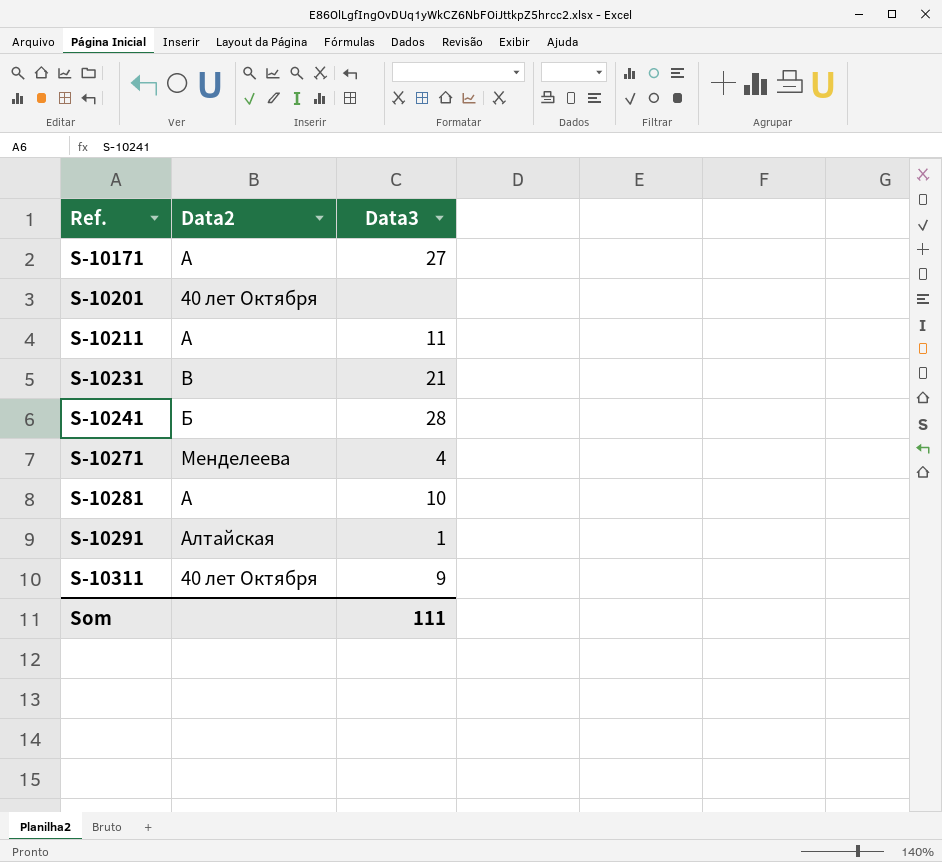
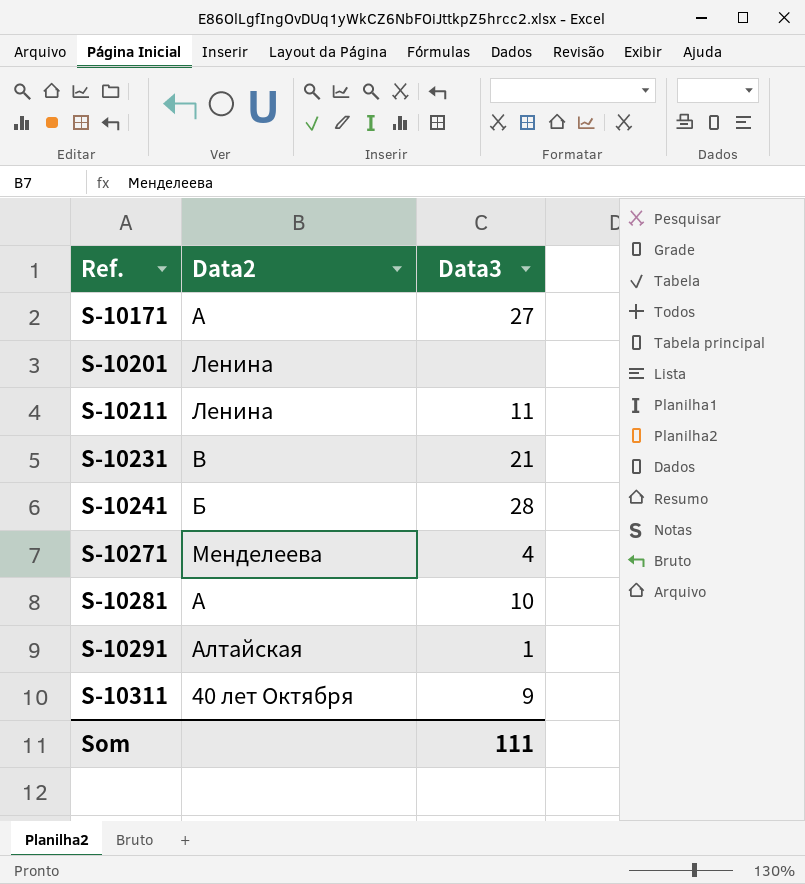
S-10201 | Data2: 40 лет Октября -> Ленина
S-10211 | Data2: А -> Ленина

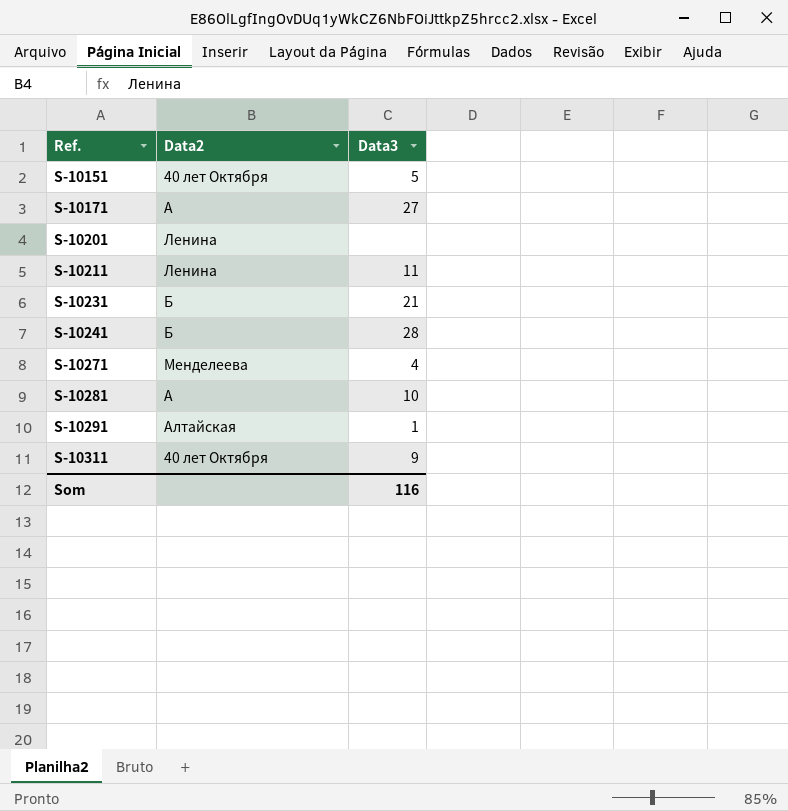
row S-10151: none -> 40 лет Октября | 5
S-10231 | Data2: В -> Б
Som | Data3: 111 -> 116

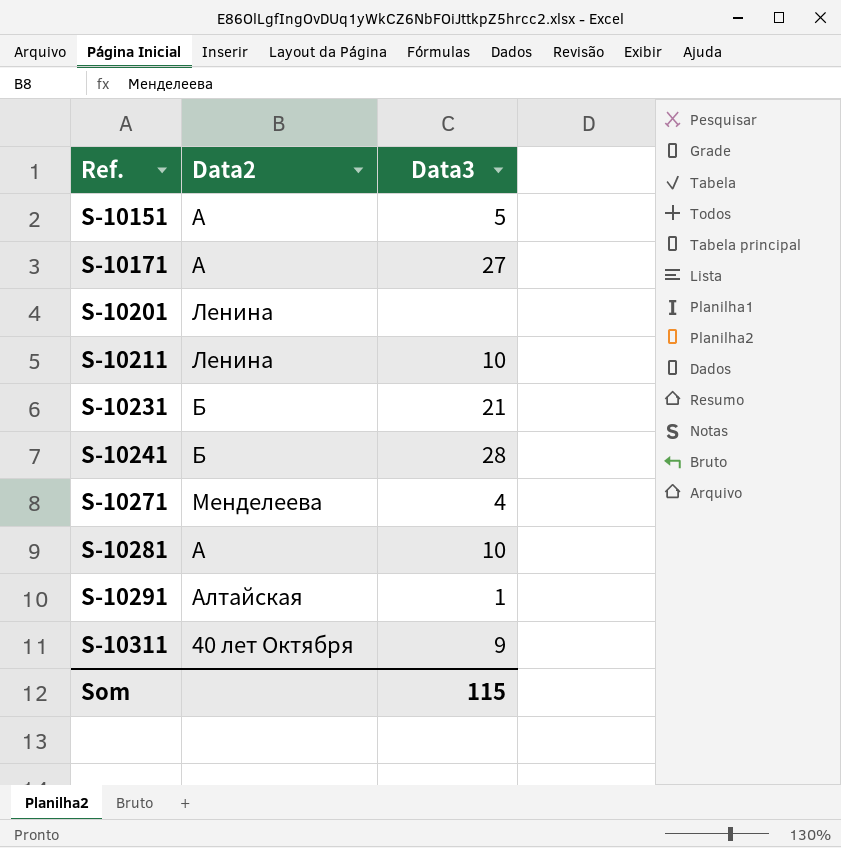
S-10151 | Data2: 40 лет Октября -> А
S-10211 | Data3: 11 -> 10
Som | Data3: 116 -> 115

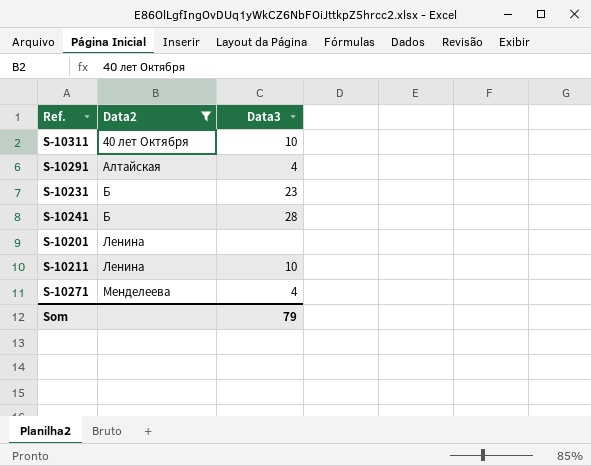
filter: none -> Data2 != А
row order: Ref. ascending -> Data2 ascending
S-10311 | Data3: 9 -> 10
S-10291 | Data3: 1 -> 4
S-10231 | Data3: 21 -> 23
Som | Data3: 115 -> 79

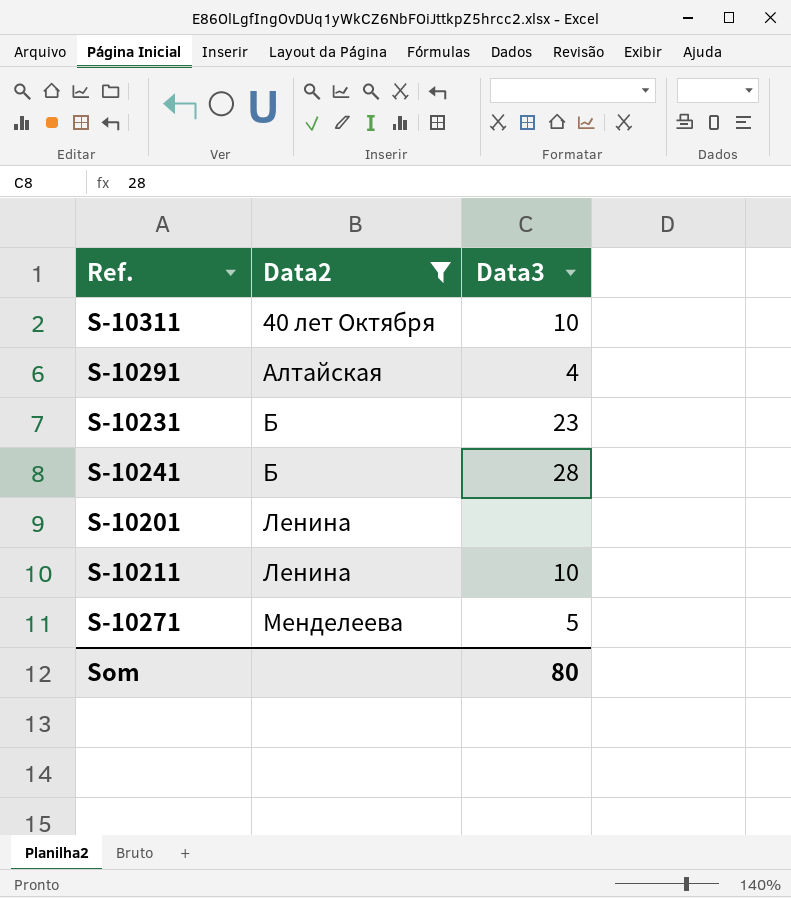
S-10271 | Data3: 4 -> 5
Som | Data3: 79 -> 80

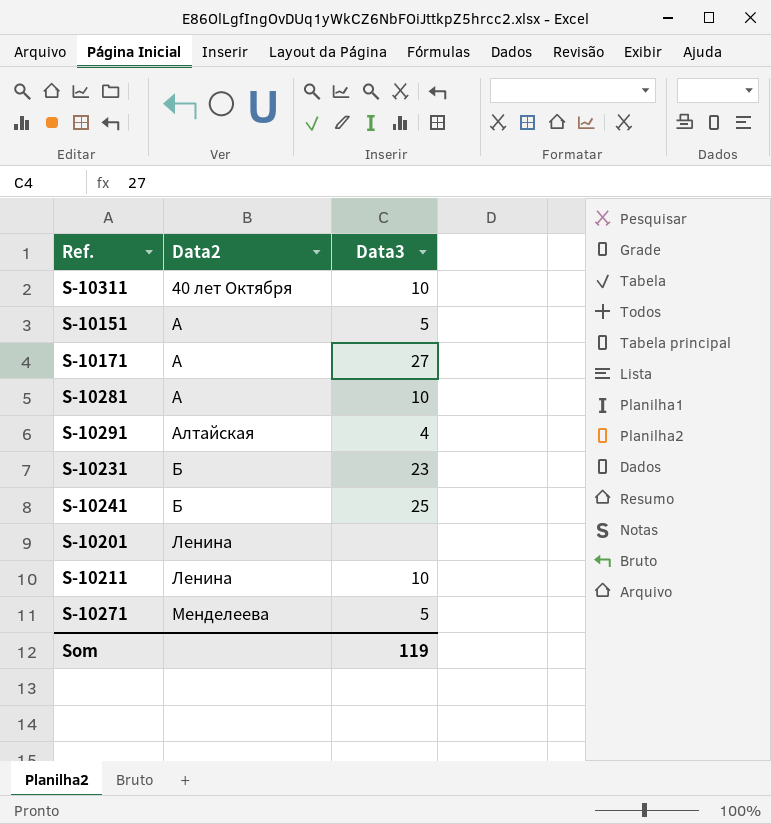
filter: Data2 != А -> none
S-10241 | Data3: 28 -> 25
Som | Data3: 80 -> 119

